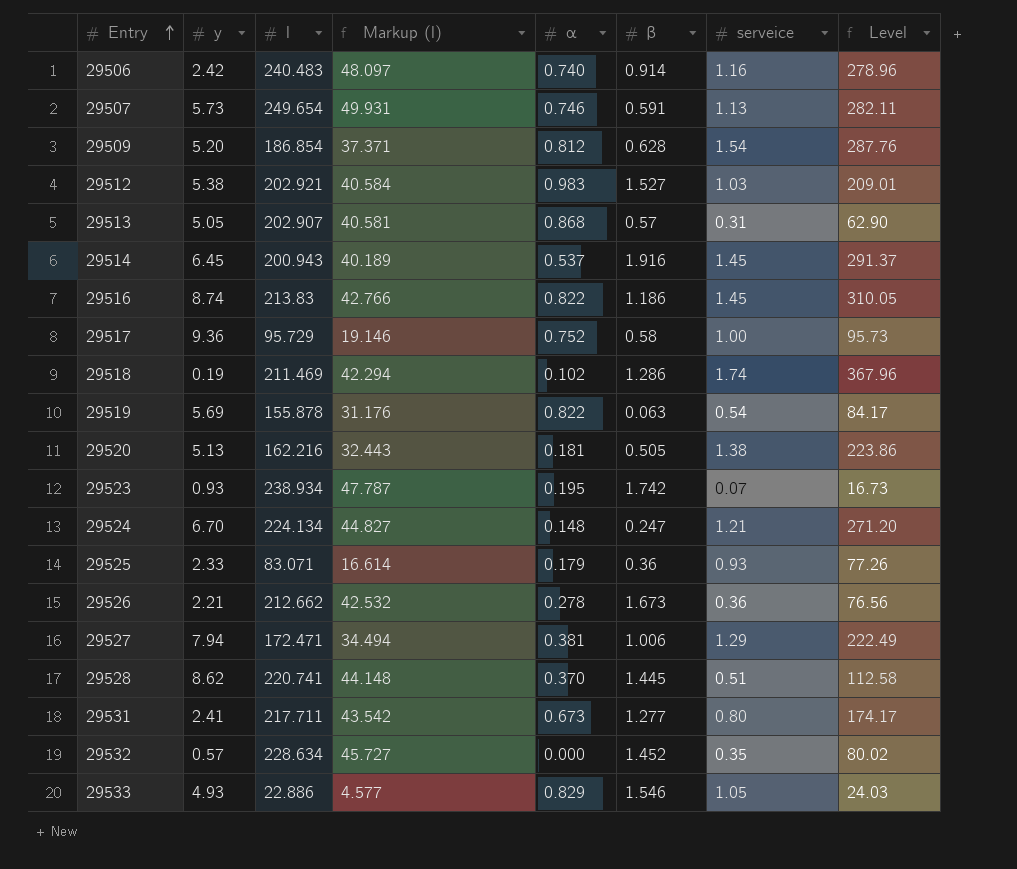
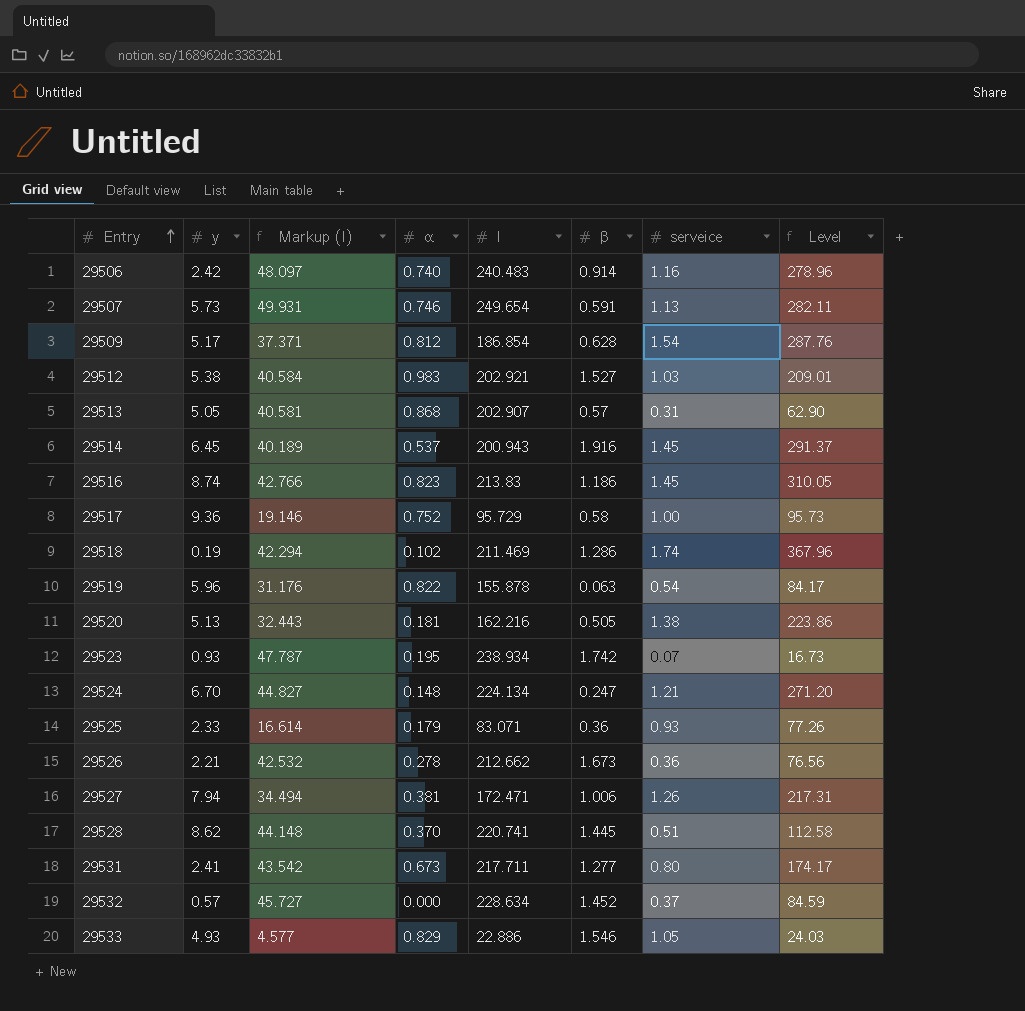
column l | position: 3 -> 5
29509 | y: 5.20 -> 5.17
29516 | α: 0.822 -> 0.823
29519 | y: 5.69 -> 5.96
29527 | serveice: 1.29 -> 1.26
29527 | Level: 222.49 -> 217.31
29532 | serveice: 0.35 -> 0.37
29532 | Level: 80.02 -> 84.59

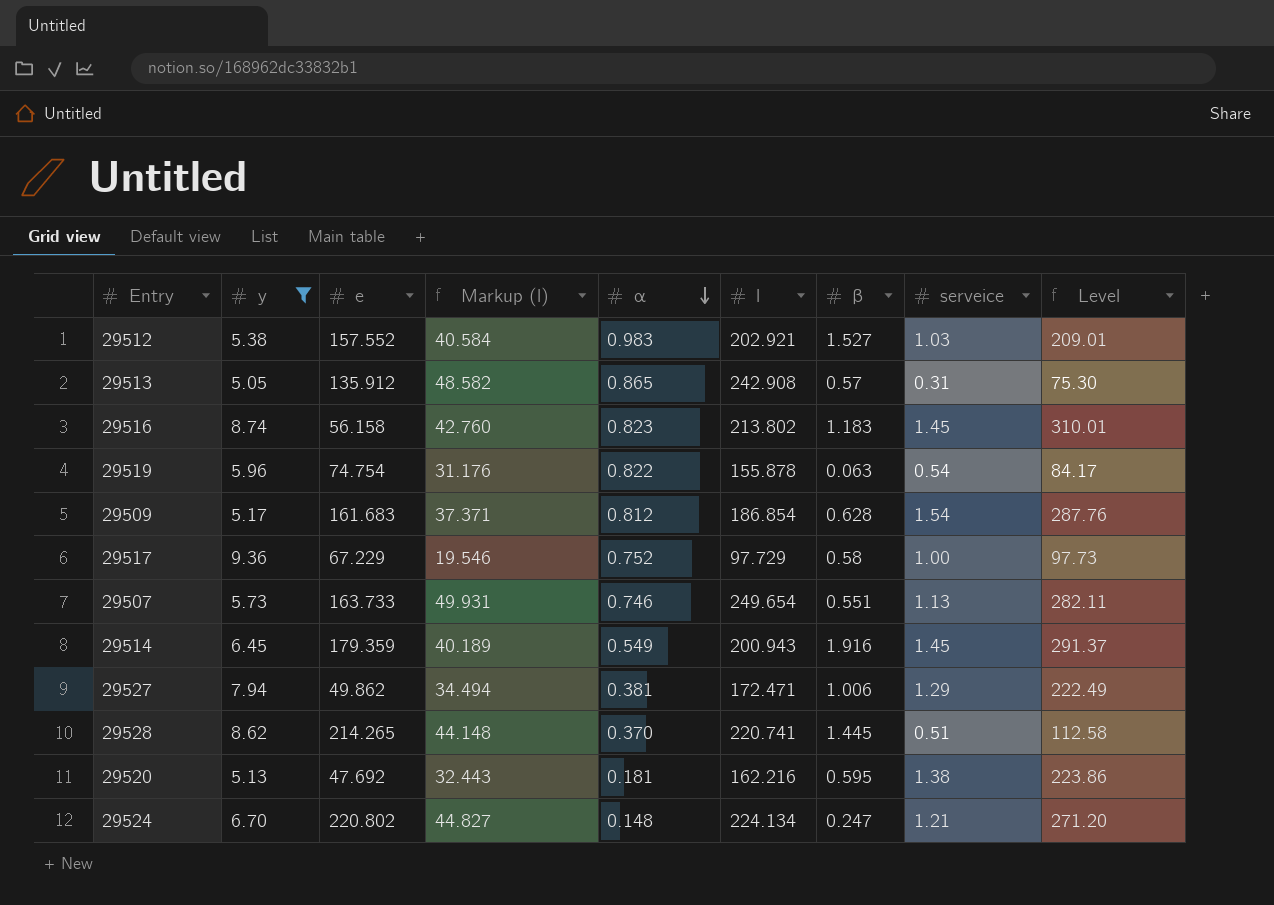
filter: none -> y >= 5.05
row order: Entry ascending -> α descending
column e | position: none -> 3
29513 | Markup (l): 40.581 -> 48.582
29513 | α: 0.868 -> 0.865
29513 | l: 202.907 -> 242.908
29513 | Level: 62.90 -> 75.30
29516 | Markup (l): 42.766 -> 42.760
29516 | l: 213.83 -> 213.802
29516 | β: 1.186 -> 1.183
29516 | Level: 310.05 -> 310.01
29517 | Markup (l): 19.146 -> 19.546
29517 | l: 95.729 -> 97.729
29517 | Level: 95.73 -> 97.73
29507 | β: 0.591 -> 0.551
29514 | α: 0.537 -> 0.549
29527 | serveice: 1.26 -> 1.29
29527 | Level: 217.31 -> 222.49
29520 | β: 0.505 -> 0.595

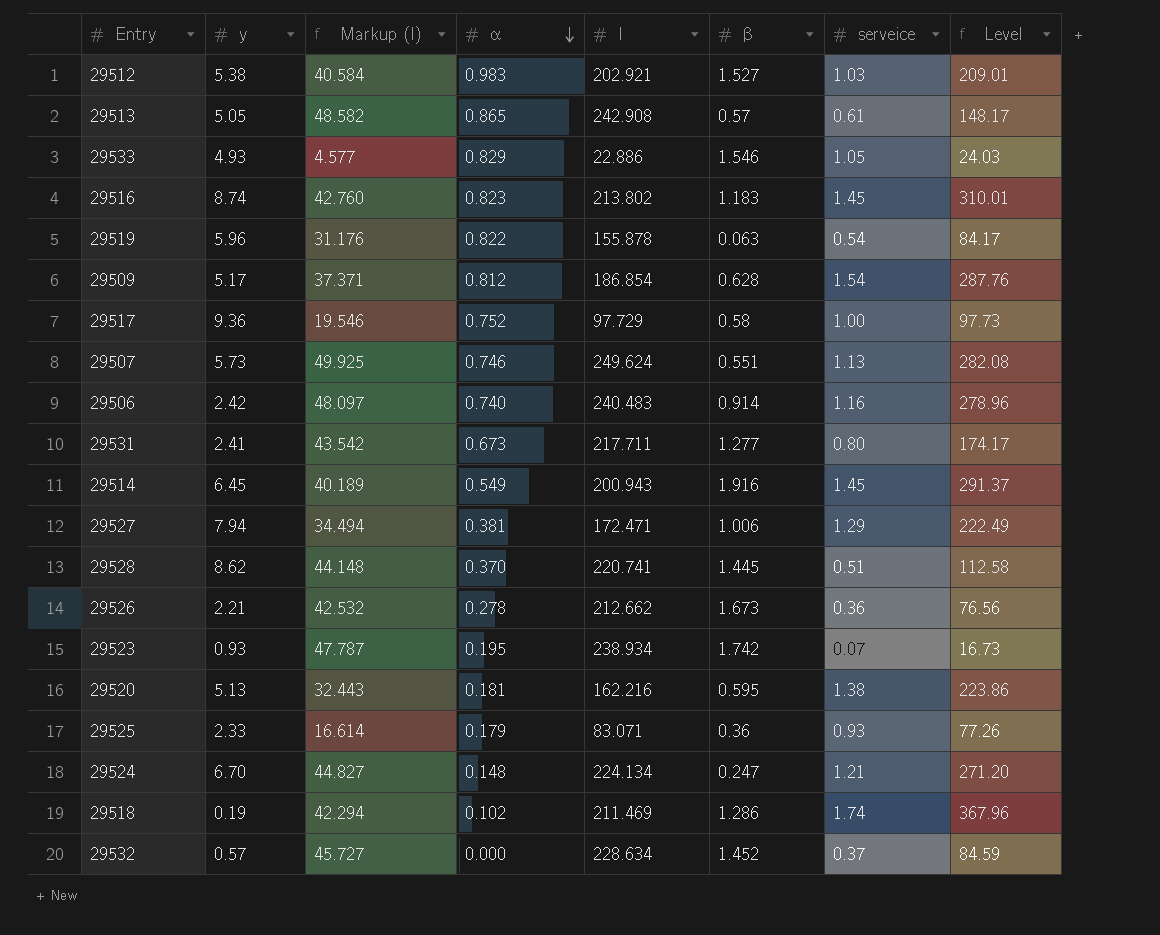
filter: y >= 5.05 -> none
column e | position: 3 -> none
29513 | serveice: 0.31 -> 0.61
29513 | Level: 75.30 -> 148.17
29507 | Markup (l): 49.931 -> 49.925
29507 | l: 249.654 -> 249.624
29507 | Level: 282.11 -> 282.08

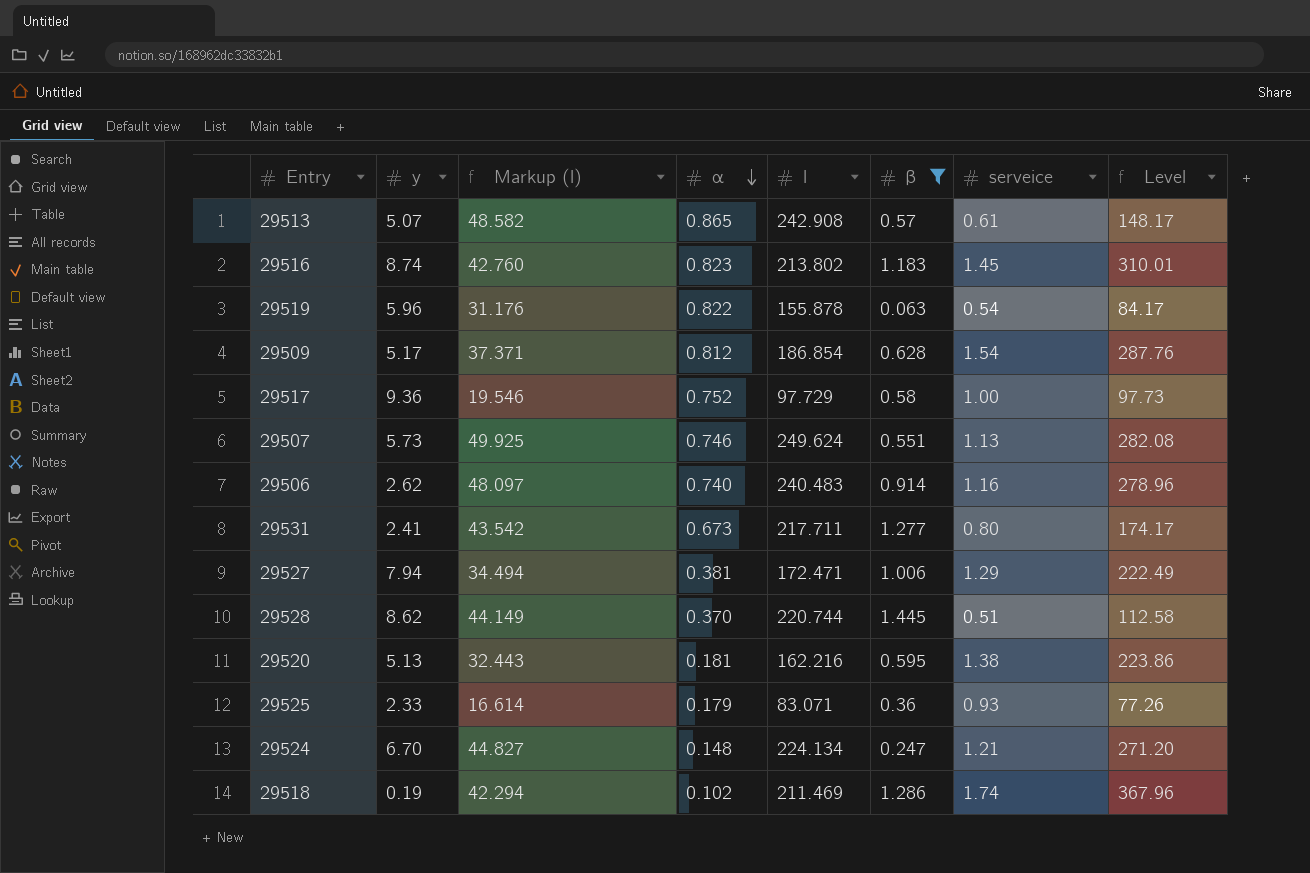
filter: none -> β <= 1.445
29513 | y: 5.05 -> 5.07
29506 | y: 2.42 -> 2.62
29528 | Markup (l): 44.148 -> 44.149
29528 | l: 220.741 -> 220.744

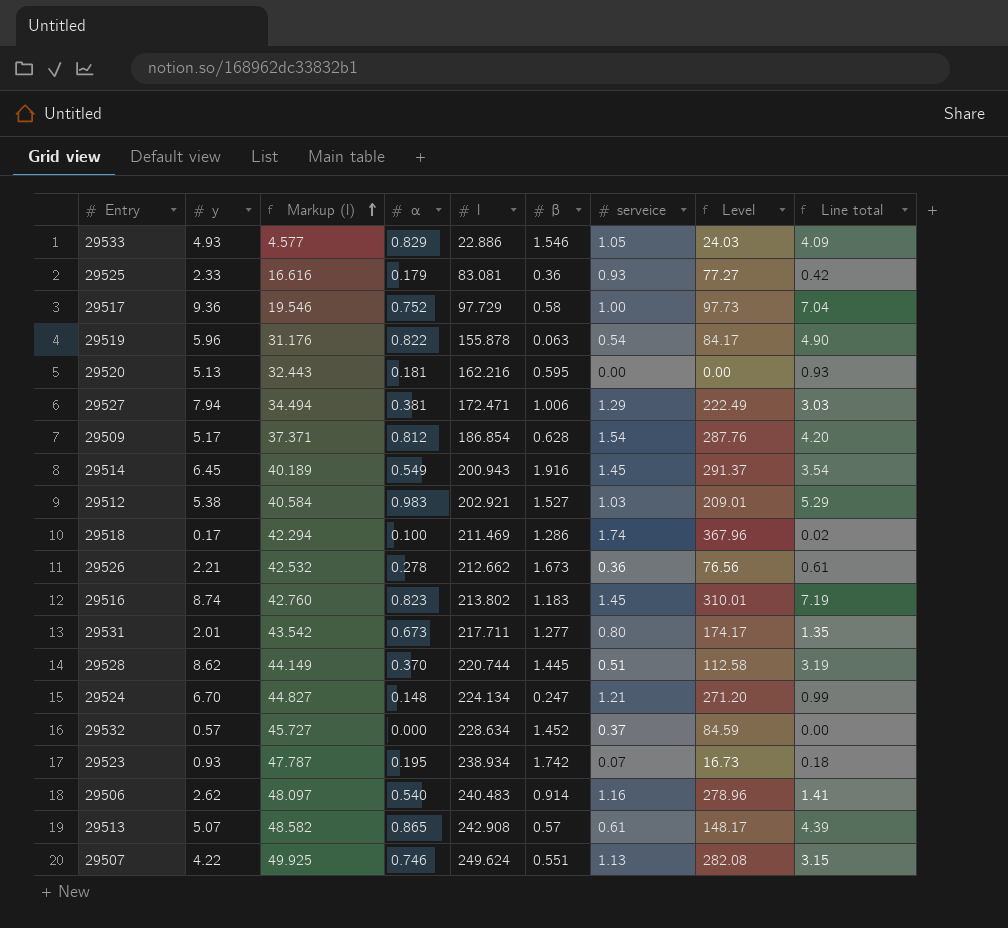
filter: β <= 1.445 -> none
row order: α descending -> Markup (l) ascending
column Line total | formula: none -> [y] * [α]
29525 | Markup (l): 16.614 -> 16.616
29525 | l: 83.071 -> 83.081
29525 | Level: 77.26 -> 77.27
29520 | serveice: 1.38 -> 0.00
29520 | Level: 223.86 -> 0.00
29518 | y: 0.19 -> 0.17
29518 | α: 0.102 -> 0.100
29531 | y: 2.41 -> 2.01
29506 | α: 0.740 -> 0.540
29507 | y: 5.73 -> 4.22

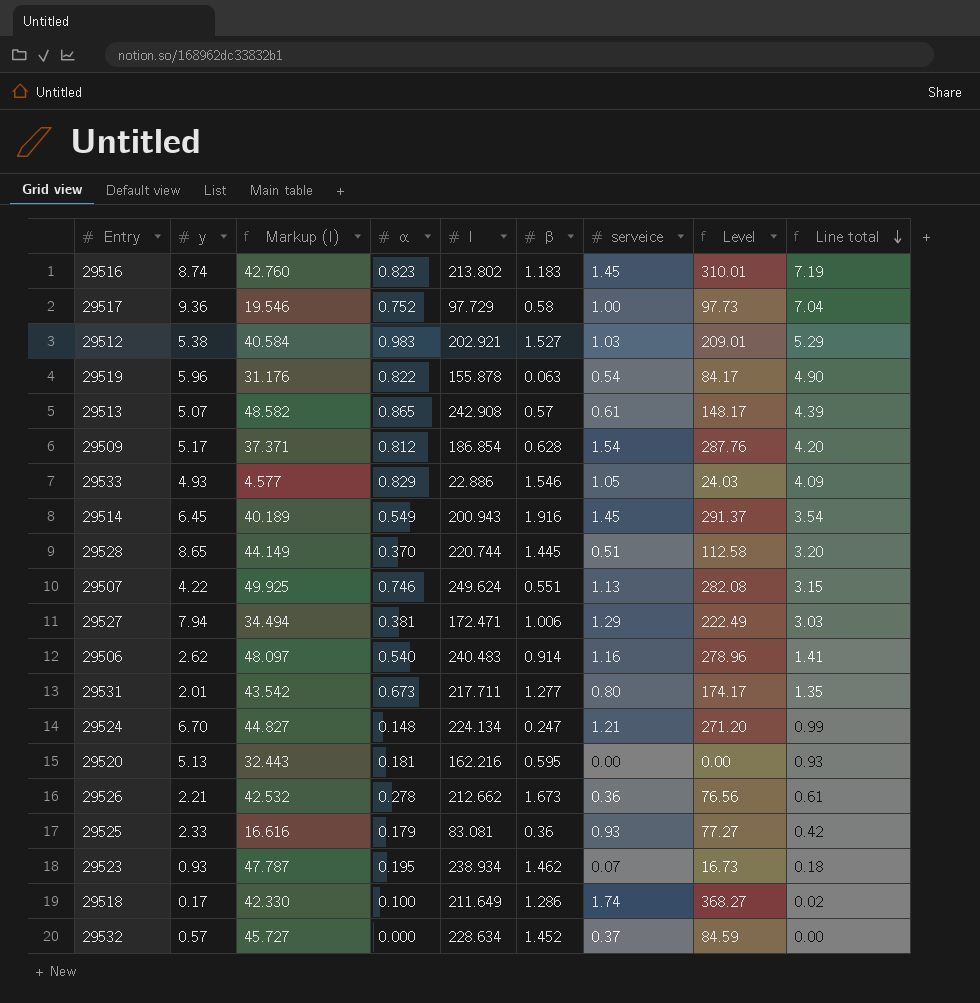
row order: Markup (l) ascending -> Line total descending
29528 | y: 8.62 -> 8.65
29528 | Line total: 3.19 -> 3.20
29523 | β: 1.742 -> 1.462
29518 | Markup (l): 42.294 -> 42.330
29518 | l: 211.469 -> 211.649
29518 | Level: 367.96 -> 368.27

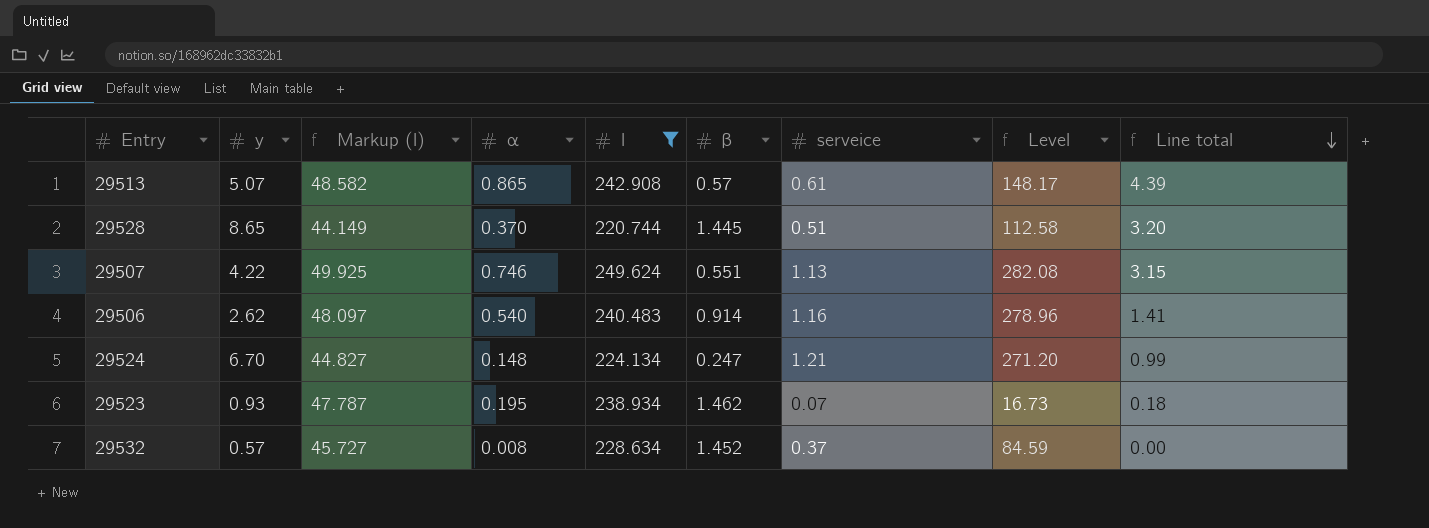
filter: none -> l >= 220.744
29532 | α: 0.000 -> 0.008

